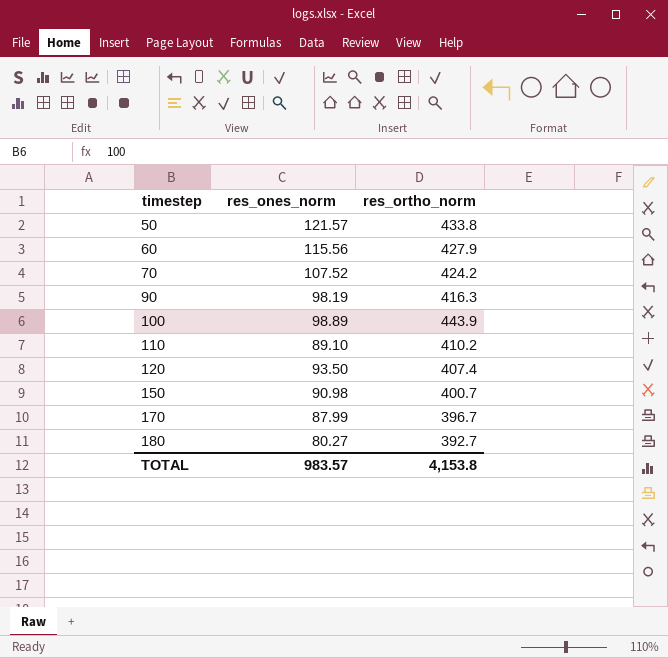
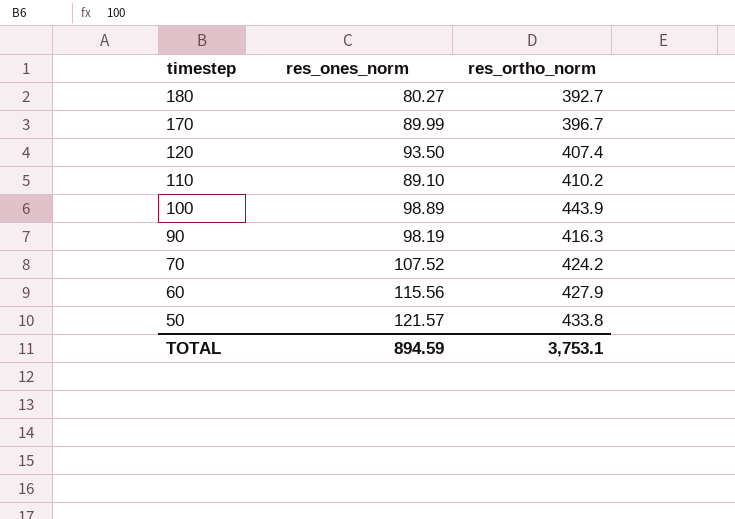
row order: timestep ascending -> timestep descending
row 150: 90.98 | 400.7 -> none
170 | res_ones_norm: 87.99 -> 89.99
TOTAL | res_ones_norm: 983.57 -> 894.59
TOTAL | res_ortho_norm: 4,153.8 -> 3,753.1

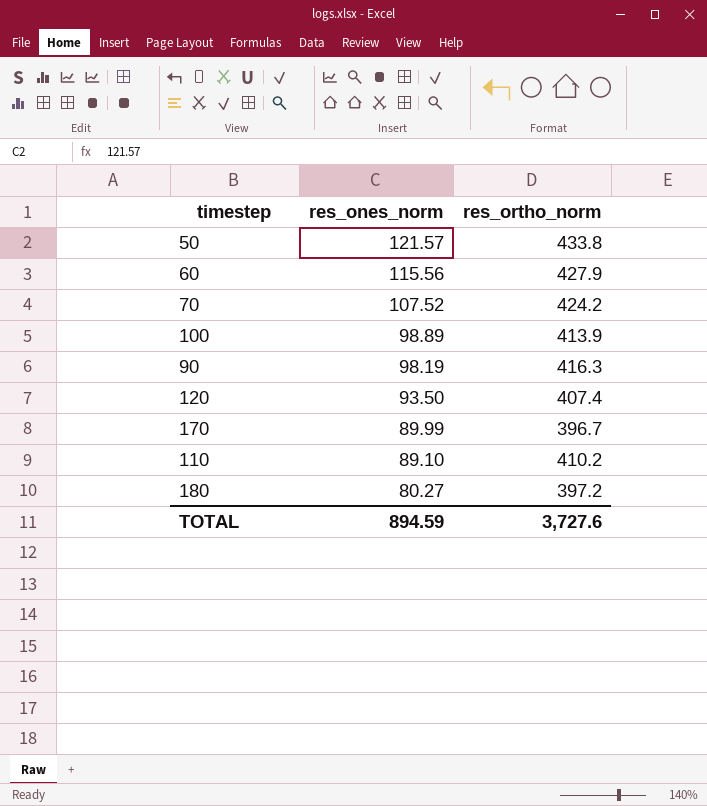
row order: timestep descending -> res_ones_norm descending
100 | res_ortho_norm: 443.9 -> 413.9
180 | res_ortho_norm: 392.7 -> 397.2
TOTAL | res_ortho_norm: 3,753.1 -> 3,727.6

